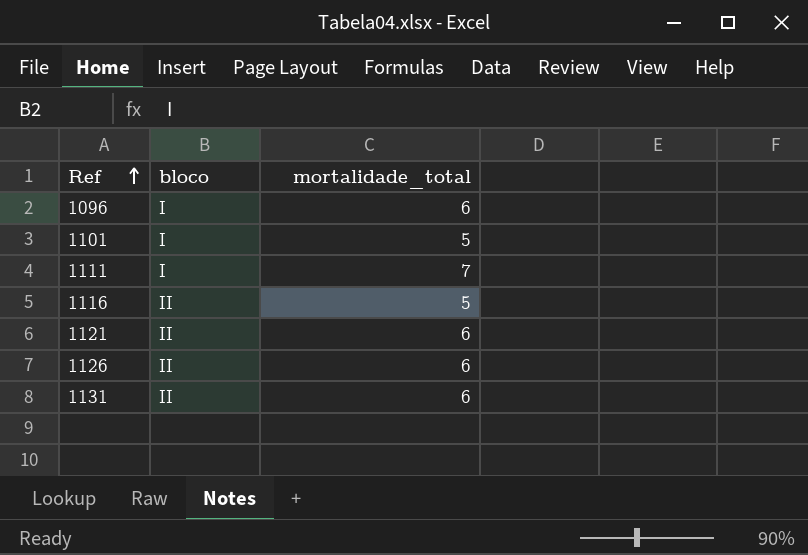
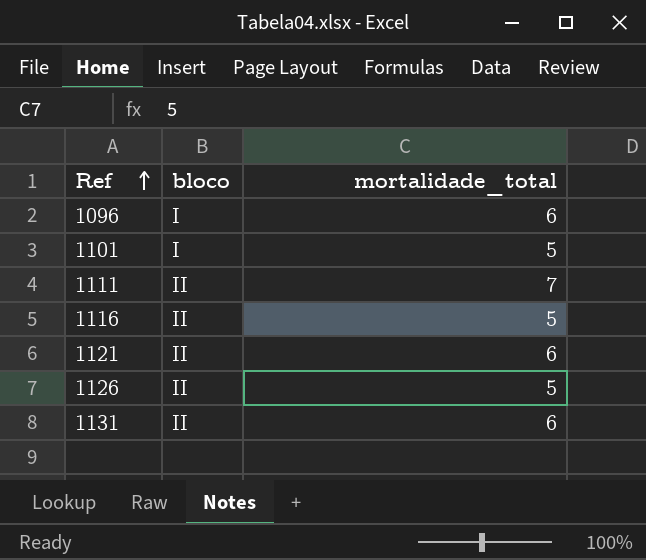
1111 | bloco: I -> II
1126 | mortalidade_total: 6 -> 5

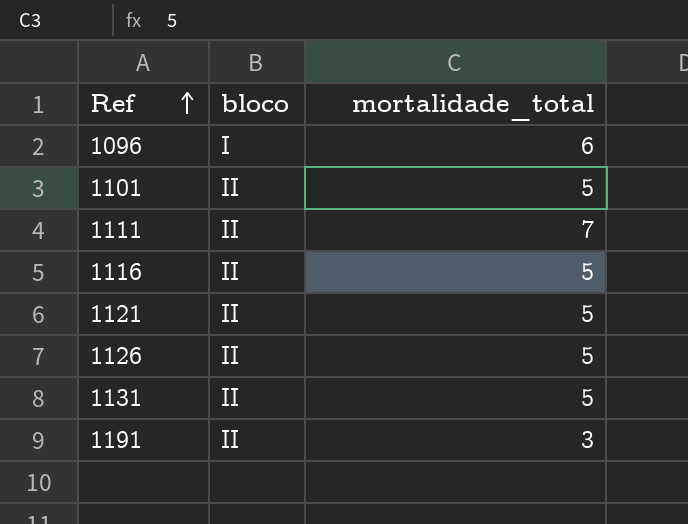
1101 | bloco: I -> II
1121 | mortalidade_total: 6 -> 5
1131 | mortalidade_total: 6 -> 5
row 1191: none -> II | 3

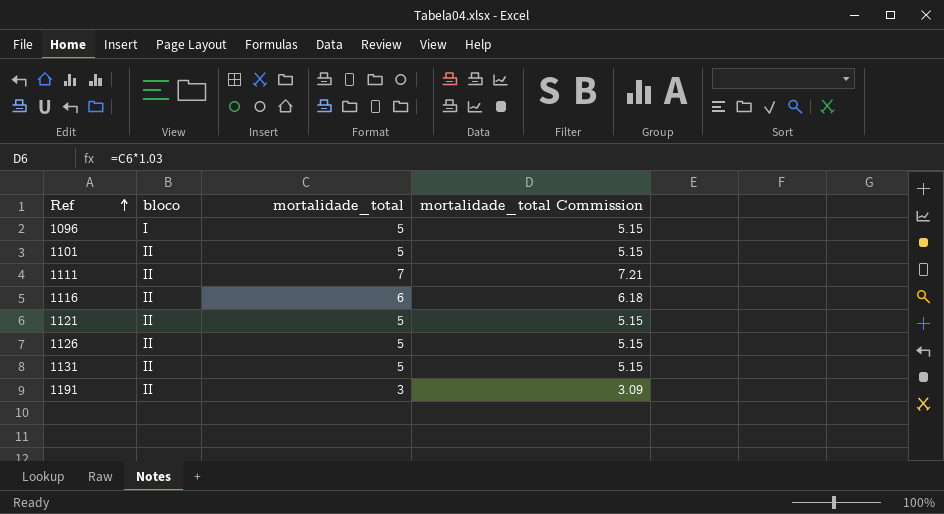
column mortalidade_total Commission | formula: none -> [mortalidade_total] * 1.03
1096 | mortalidade_total: 6 -> 5
1116 | mortalidade_total: 5 -> 6

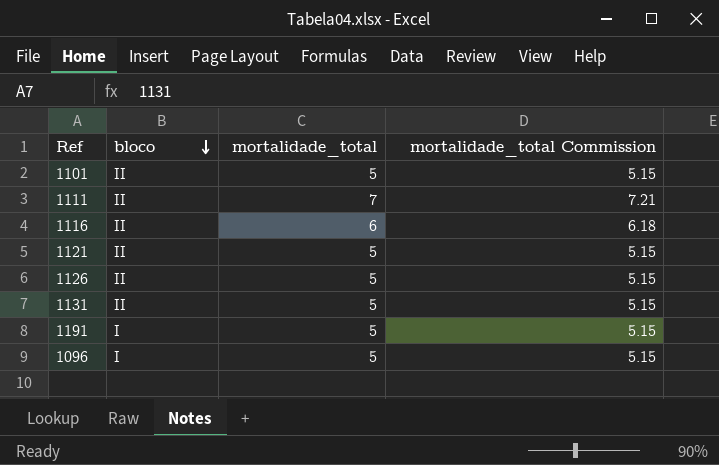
row order: Ref ascending -> bloco descending
1191 | bloco: II -> I
1191 | mortalidade_total: 3 -> 5
1191 | mortalidade_total Commission: 3.09 -> 5.15

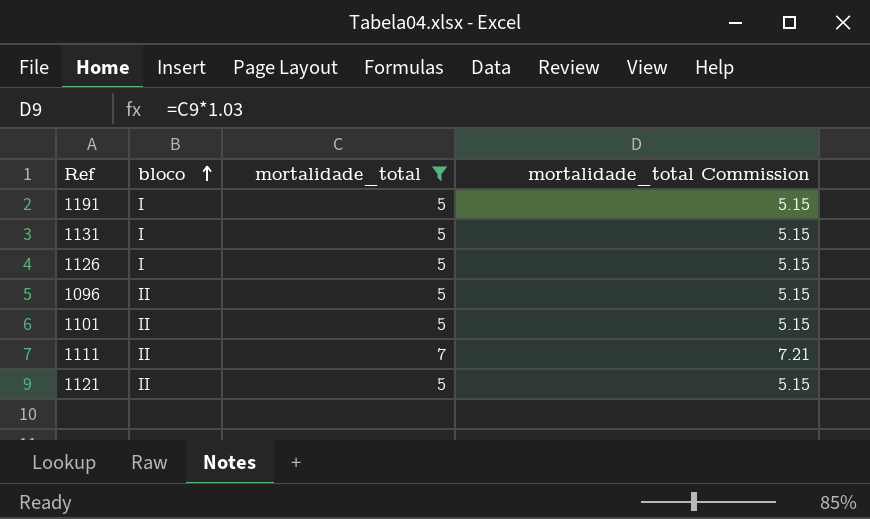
filter: none -> mortalidade_total != 6
row order: bloco descending -> bloco ascending
1131 | bloco: II -> I
1126 | bloco: II -> I
1096 | bloco: I -> II

